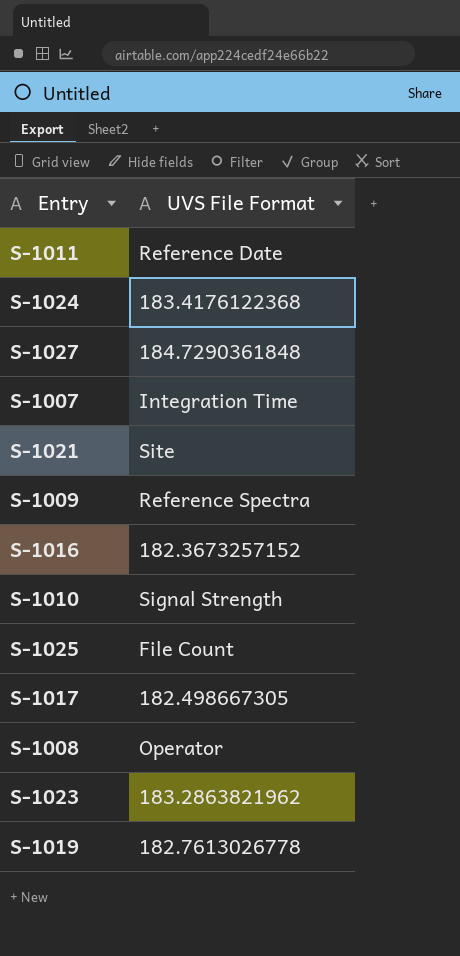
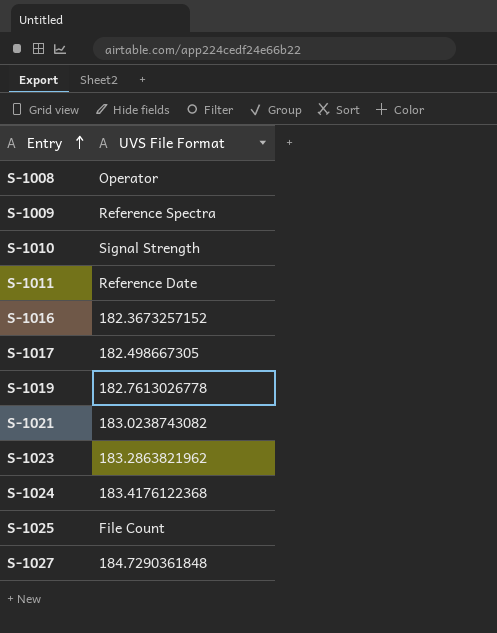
row order: none -> Entry ascending
row S-1007: Integration Time -> none
S-1021 | UVS File Format: Site -> 183.0238743082

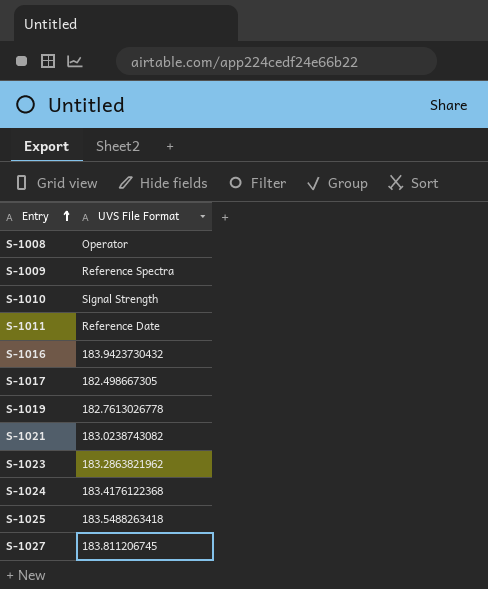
S-1016 | UVS File Format: 182.3673257152 -> 183.9423730432
S-1025 | UVS File Format: File Count -> 183.5488263418
S-1027 | UVS File Format: 184.7290361848 -> 183.811206745

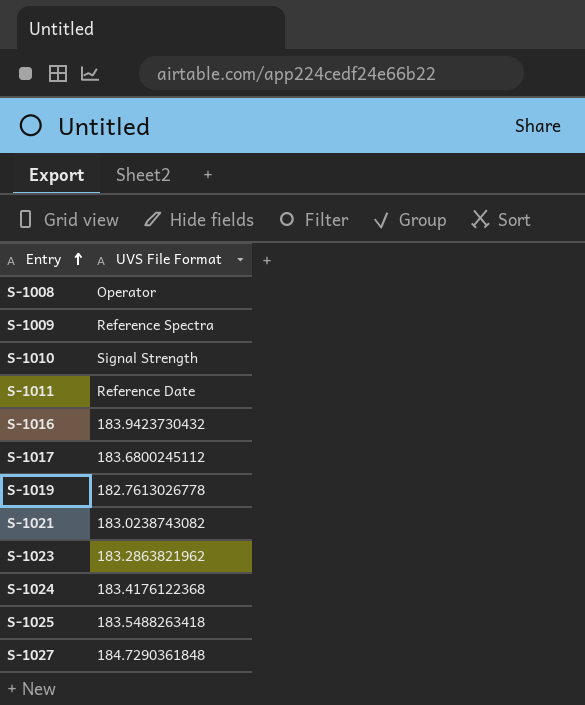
S-1017 | UVS File Format: 182.498667305 -> 183.6800245112
S-1027 | UVS File Format: 183.811206745 -> 184.7290361848

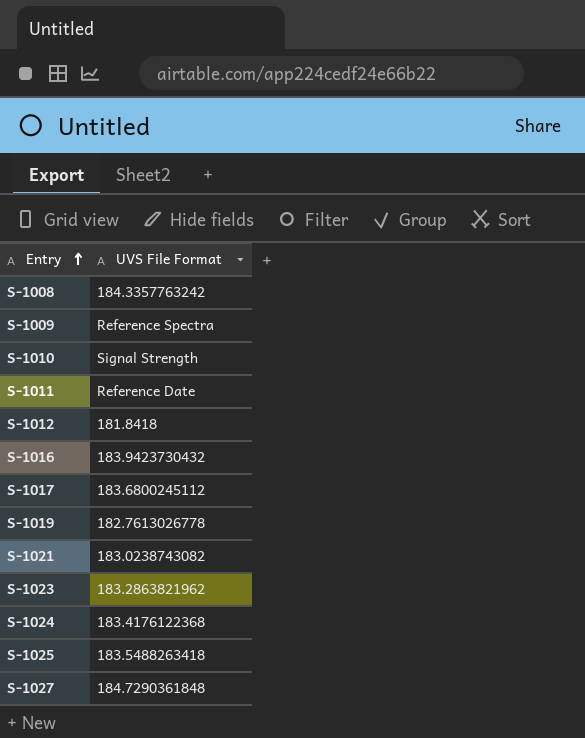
S-1008 | UVS File Format: Operator -> 184.3357763242
row S-1012: none -> 181.8418

